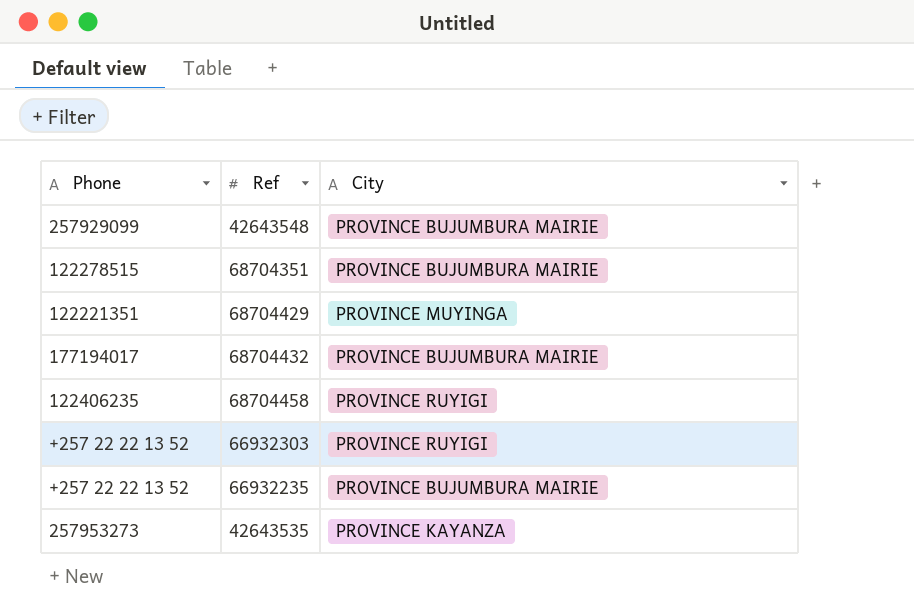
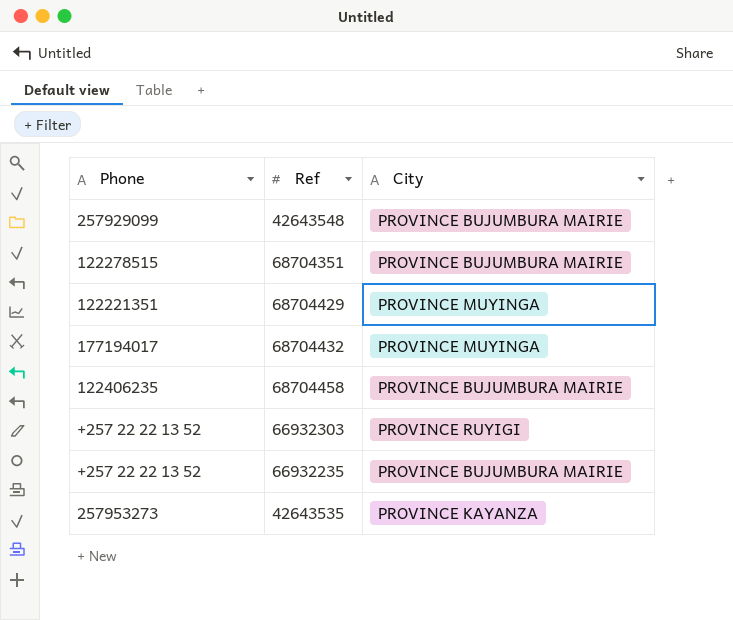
68704432 | City: PROVINCE BUJUMBURA MAIRIE -> PROVINCE MUYINGA
68704458 | City: PROVINCE RUYIGI -> PROVINCE BUJUMBURA MAIRIE

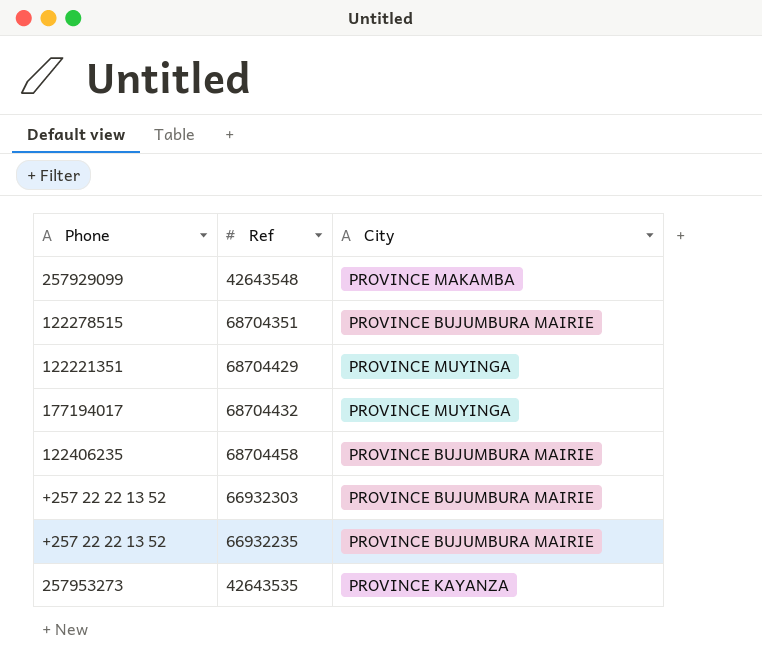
42643548 | City: PROVINCE BUJUMBURA MAIRIE -> PROVINCE MAKAMBA
66932303 | City: PROVINCE RUYIGI -> PROVINCE BUJUMBURA MAIRIE

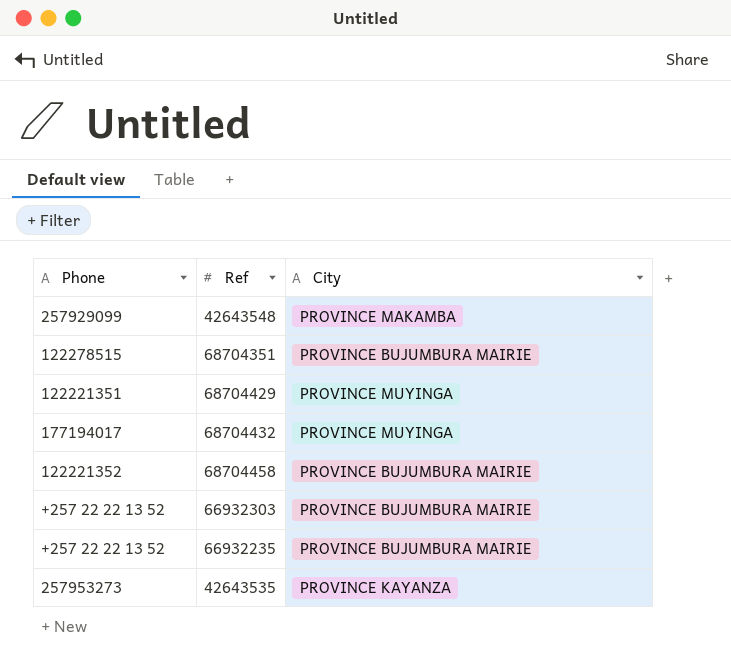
68704458 | Phone: 122406235 -> 122221352

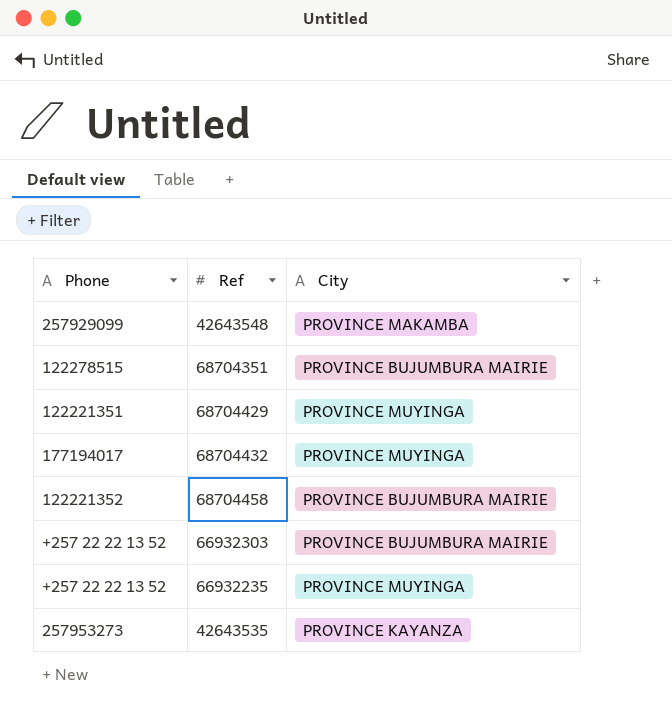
66932235 | City: PROVINCE BUJUMBURA MAIRIE -> PROVINCE MUYINGA

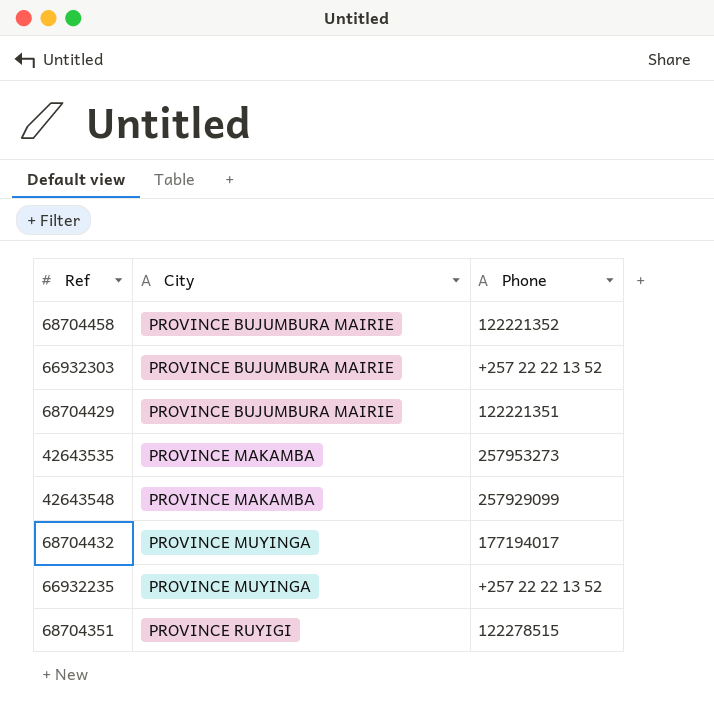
row order: none -> City ascending
column Phone | position: 1 -> 3
68704429 | City: PROVINCE MUYINGA -> PROVINCE BUJUMBURA MAIRIE
42643535 | City: PROVINCE KAYANZA -> PROVINCE MAKAMBA
68704351 | City: PROVINCE BUJUMBURA MAIRIE -> PROVINCE RUYIGI

